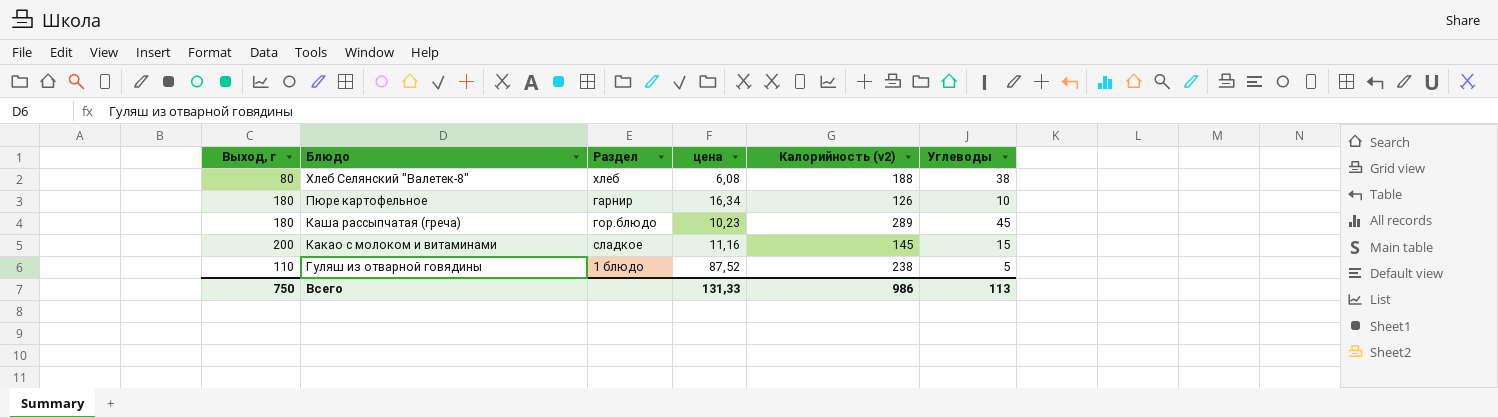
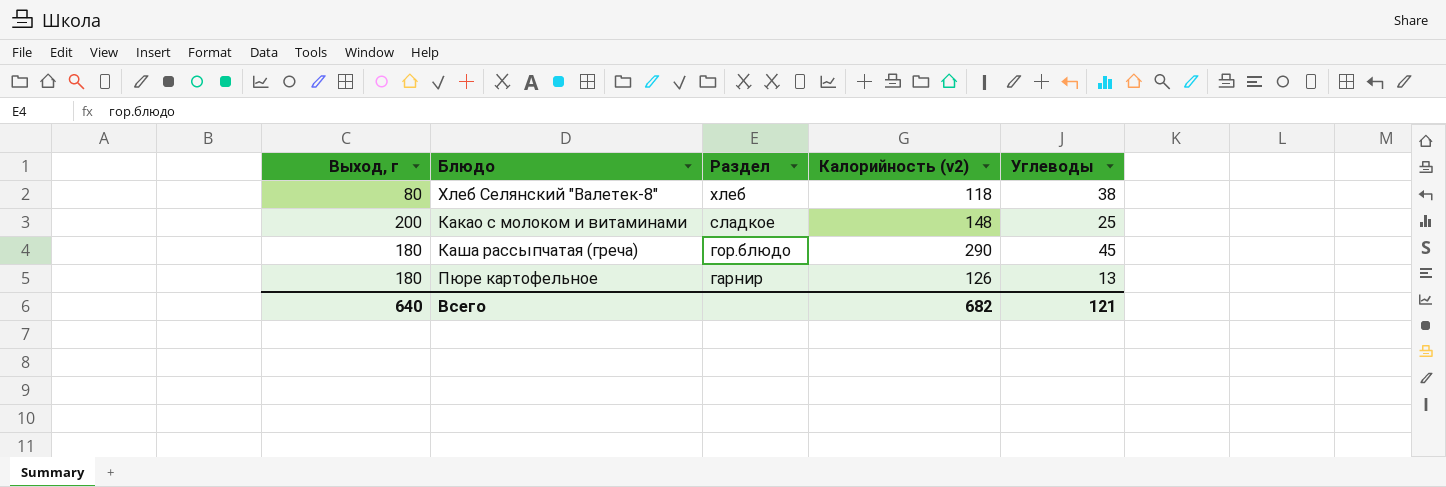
row order: Блюдо descending -> Раздел descending
column цена | position: 4 -> none
row Гуляш из отварной говядины: 110 | 1 блюдо | 87,52 | 238 | 5 -> none
Хлеб Селянский "Валетек-8" | Калорийность (v2): 188 -> 118
Какао с молоком и витаминами | Калорийность (v2): 145 -> 148
Какао с молоком и витаминами | Углеводы: 15 -> 25
Каша рассыпчатая (греча) | Калорийность (v2): 289 -> 290
Пюре картофельное | Углеводы: 10 -> 13
Всего | Выход, г: 750 -> 640
Всего | Калорийность (v2): 986 -> 682
Всего | Углеводы: 113 -> 121

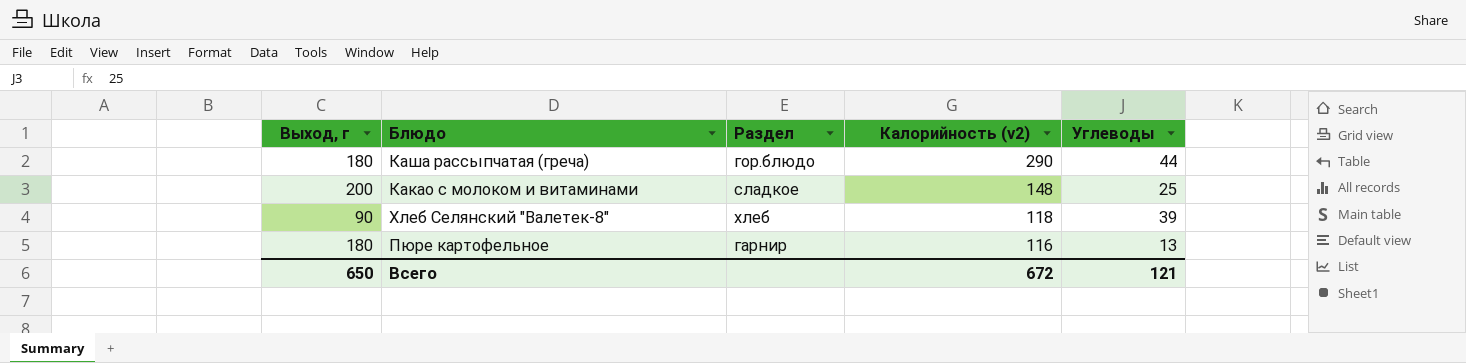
row order: Раздел descending -> Калорийность (v2) descending
Каша рассыпчатая (греча) | Углеводы: 45 -> 44
Хлеб Селянский "Валетек-8" | Выход, г: 80 -> 90
Хлеб Селянский "Валетек-8" | Углеводы: 38 -> 39
Пюре картофельное | Калорийность (v2): 126 -> 116
Всего | Выход, г: 640 -> 650
Всего | Калорийность (v2): 682 -> 672

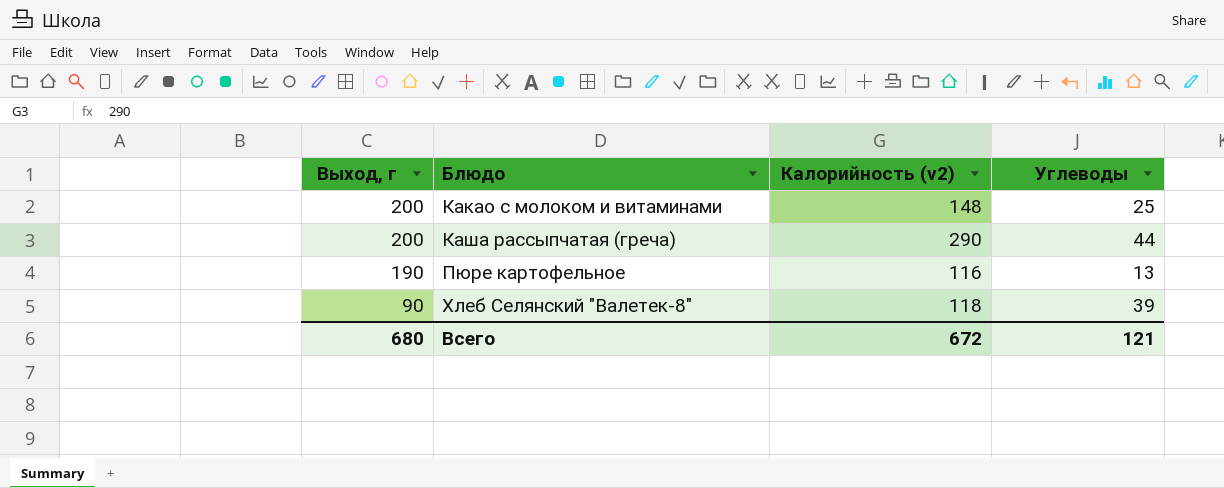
row order: Калорийность (v2) descending -> Выход, г descending
column Раздел | position: 3 -> none
Каша рассыпчатая (греча) | Выход, г: 180 -> 200
Пюре картофельное | Выход, г: 180 -> 190
Всего | Выход, г: 650 -> 680

